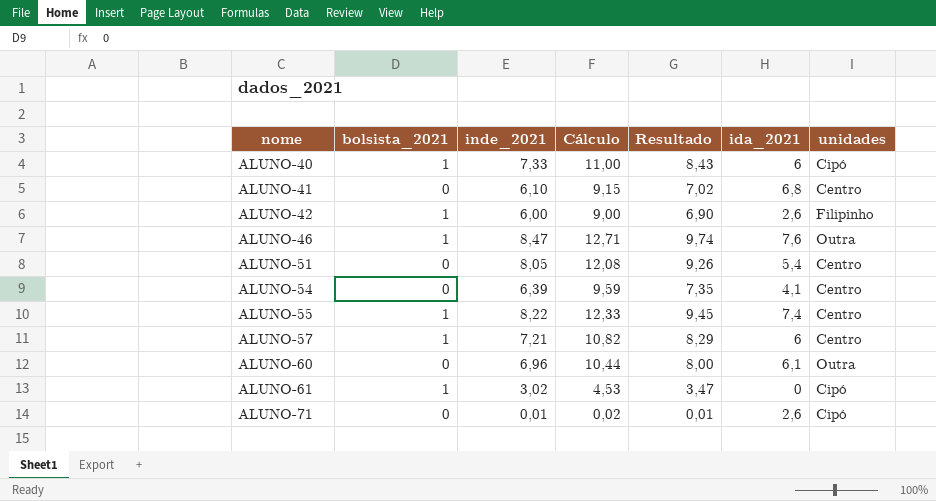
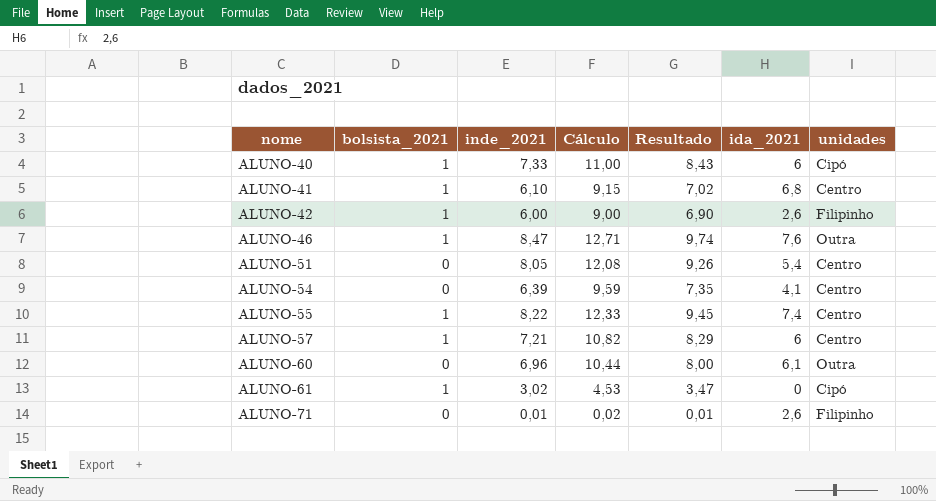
ALUNO-41 | bolsista_2021: 0 -> 1
ALUNO-71 | unidades: Cipó -> Filipinho

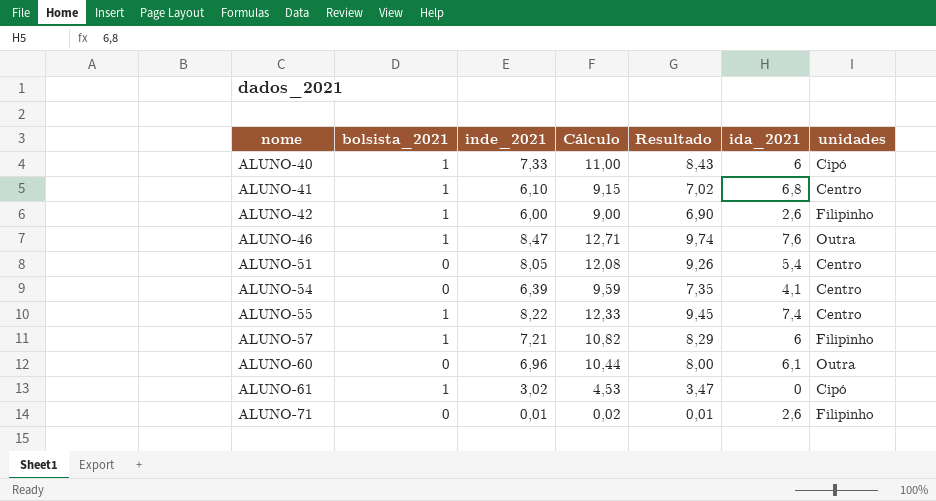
ALUNO-57 | unidades: Centro -> Filipinho

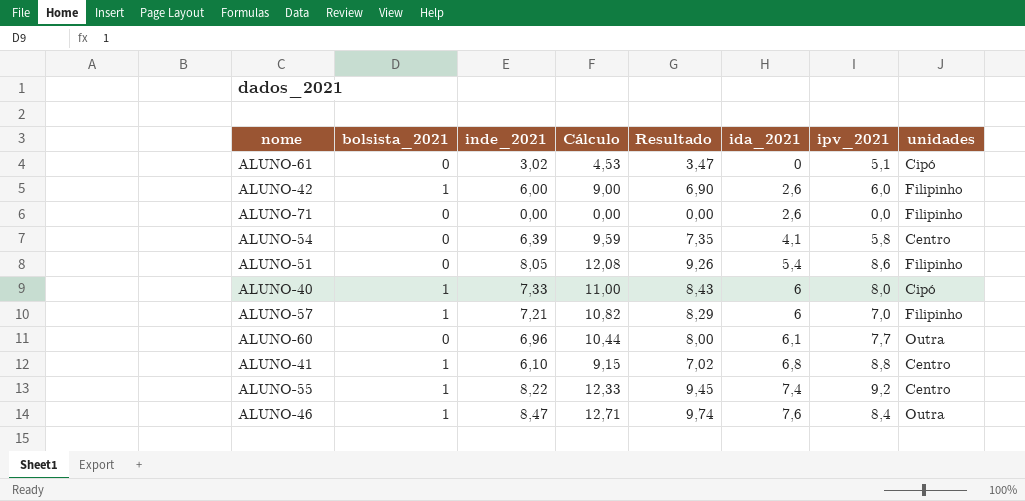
row order: nome ascending -> ida_2021 ascending
column ipv_2021 | position: none -> 7
ALUNO-61 | bolsista_2021: 1 -> 0
ALUNO-71 | inde_2021: 0,01 -> 0,00
ALUNO-71 | Cálculo: 0,02 -> 0,00
ALUNO-71 | Resultado: 0,01 -> 0,00
ALUNO-51 | unidades: Centro -> Filipinho

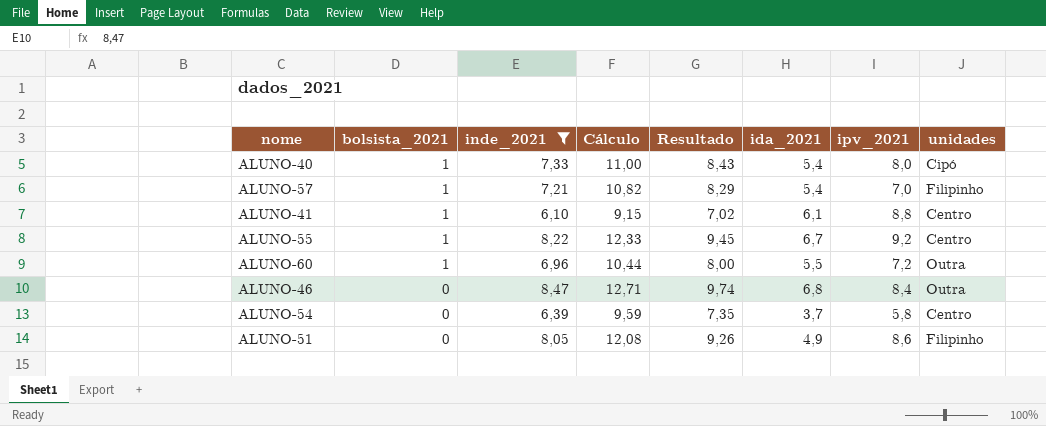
filter: none -> inde_2021 >= 6,10
row order: ida_2021 ascending -> bolsista_2021 descending
ALUNO-40 | ida_2021: 6 -> 5,4
ALUNO-57 | ida_2021: 6 -> 5,4
ALUNO-41 | ida_2021: 6,8 -> 6,1
ALUNO-55 | ida_2021: 7,4 -> 6,7
ALUNO-60 | bolsista_2021: 0 -> 1
ALUNO-60 | ida_2021: 6,1 -> 5,5
ALUNO-60 | ipv_2021: 7,7 -> 7,2
ALUNO-46 | bolsista_2021: 1 -> 0
ALUNO-46 | ida_2021: 7,6 -> 6,8
ALUNO-54 | ida_2021: 4,1 -> 3,7
ALUNO-51 | ida_2021: 5,4 -> 4,9

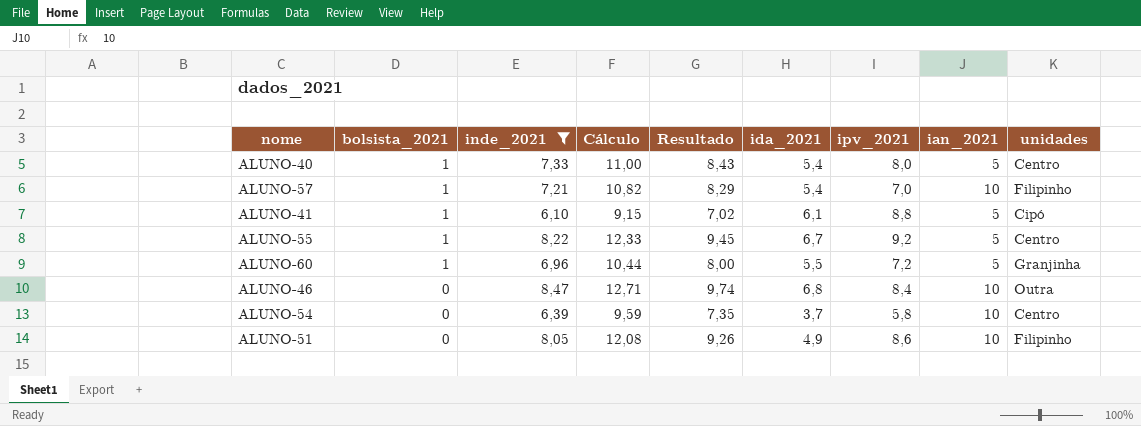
column ian_2021 | position: none -> 8
ALUNO-40 | unidades: Cipó -> Centro
ALUNO-41 | unidades: Centro -> Cipó
ALUNO-60 | unidades: Outra -> Granjinha

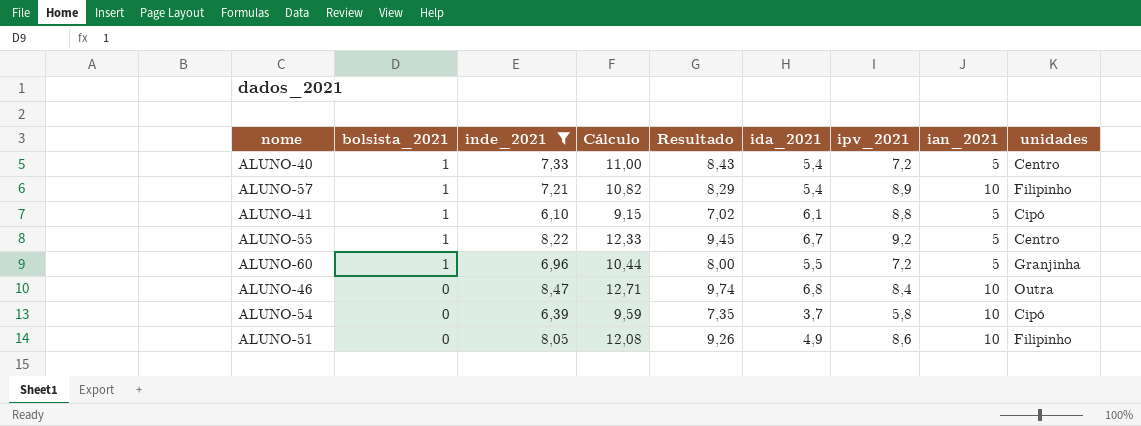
ALUNO-40 | ipv_2021: 8,0 -> 7,2
ALUNO-57 | ipv_2021: 7,0 -> 8,9
ALUNO-54 | unidades: Centro -> Cipó

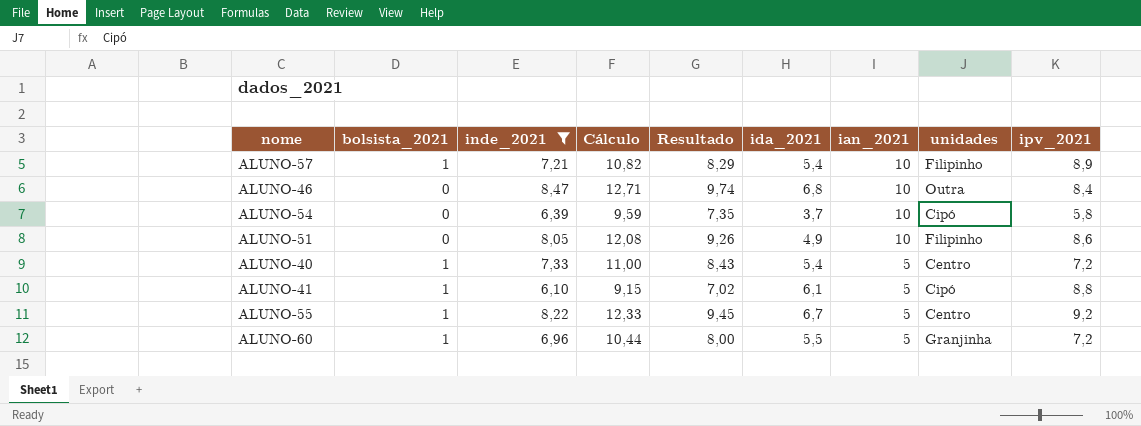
row order: bolsista_2021 descending -> ian_2021 descending
column ipv_2021 | position: 7 -> 9

